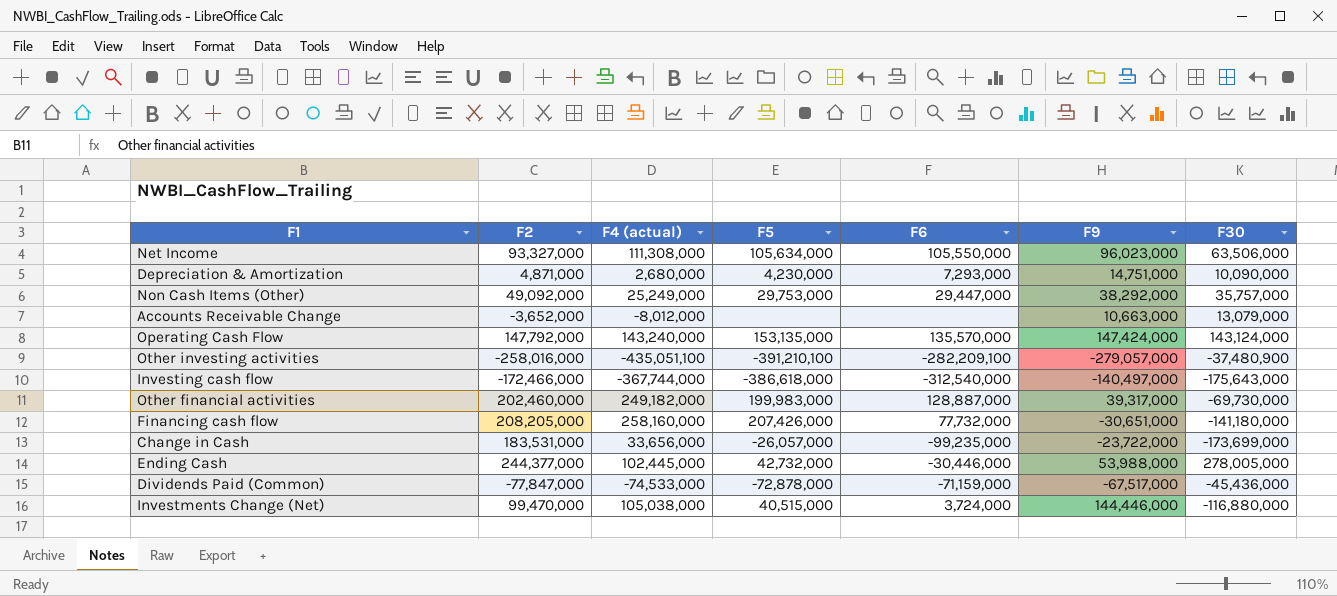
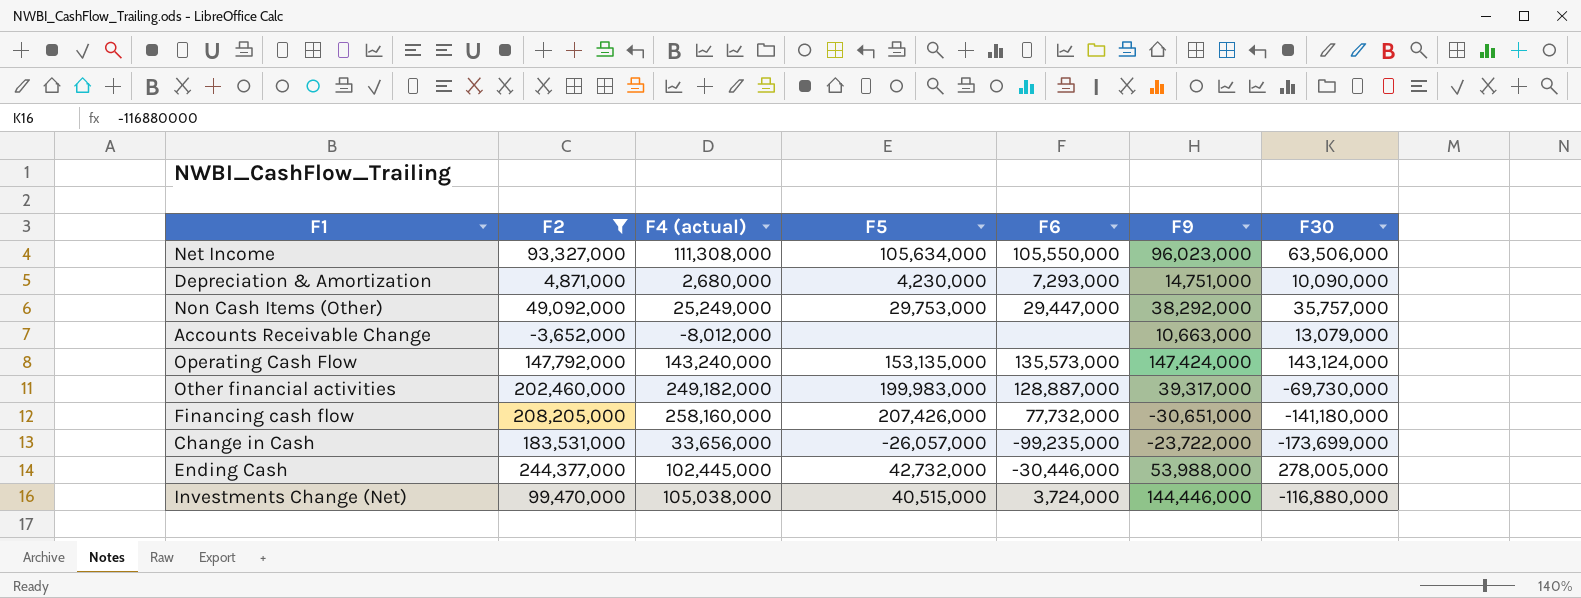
filter: none -> F2 >= -3,652,000
Operating Cash Flow | F6: 135,570,000 -> 135,573,000

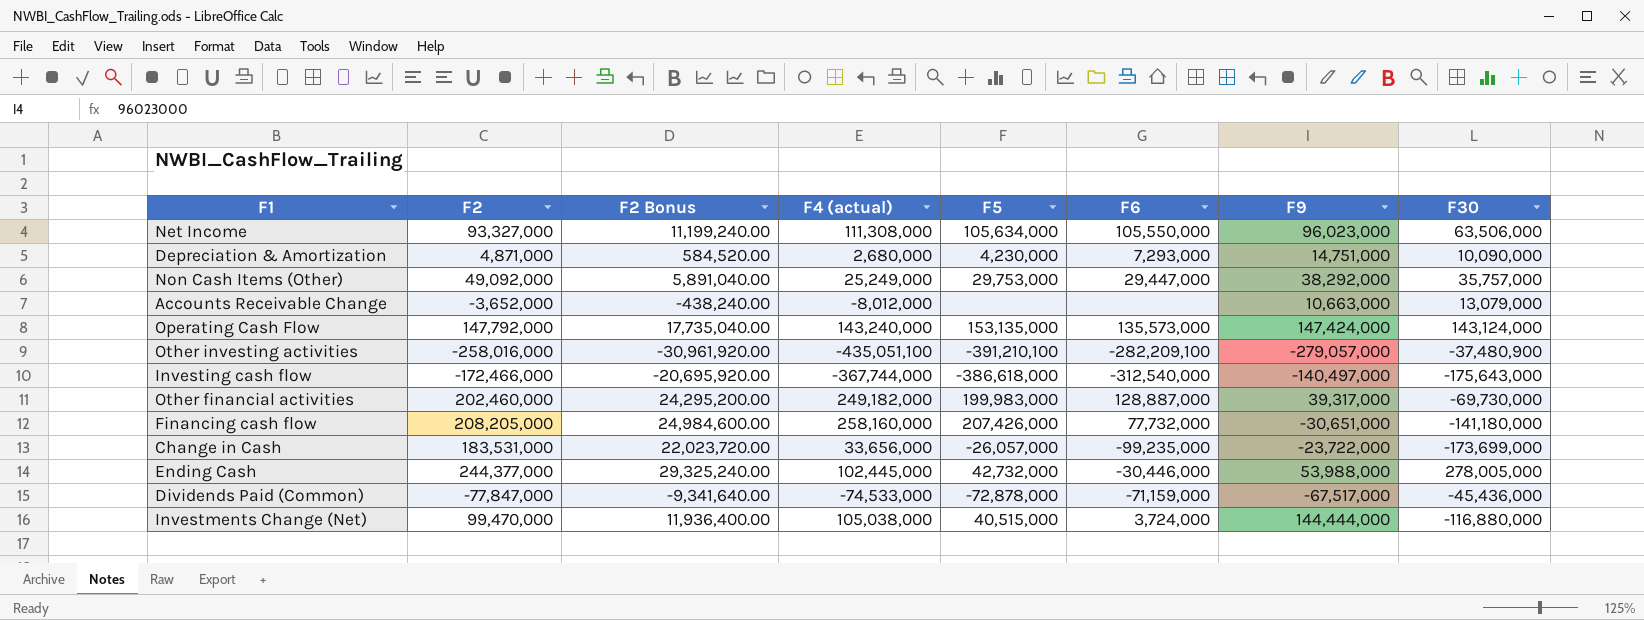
filter: F2 >= -3,652,000 -> none
column F2 Bonus | formula: none -> [F2] * 0.12
Investments Change (Net) | F9: 144,446,000 -> 144,444,000

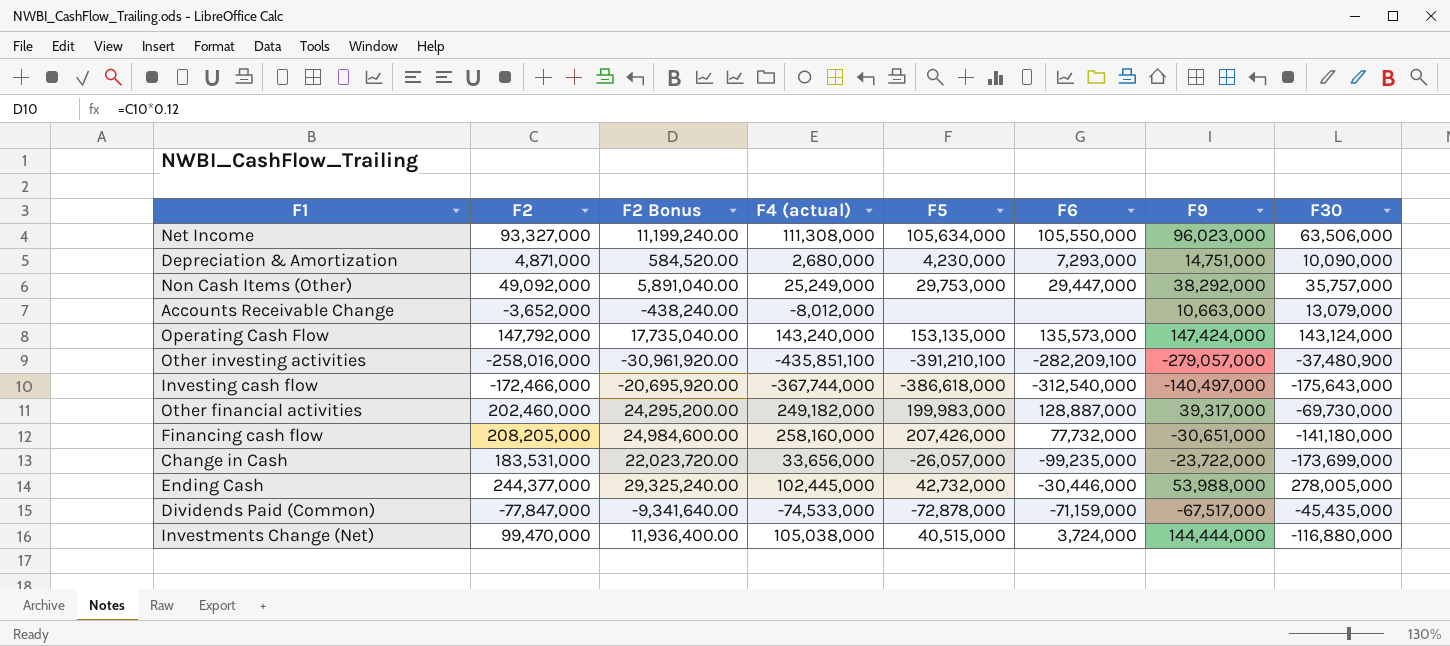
Other investing activities | F4 (actual): -435,051,100 -> -435,851,100
Dividends Paid (Common) | F30: -45,436,000 -> -45,435,000

